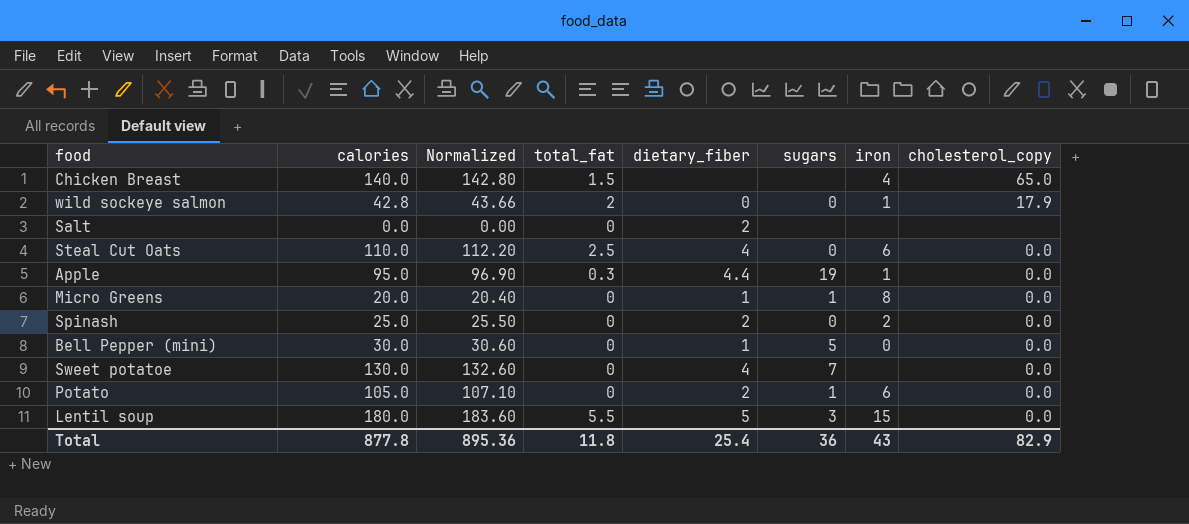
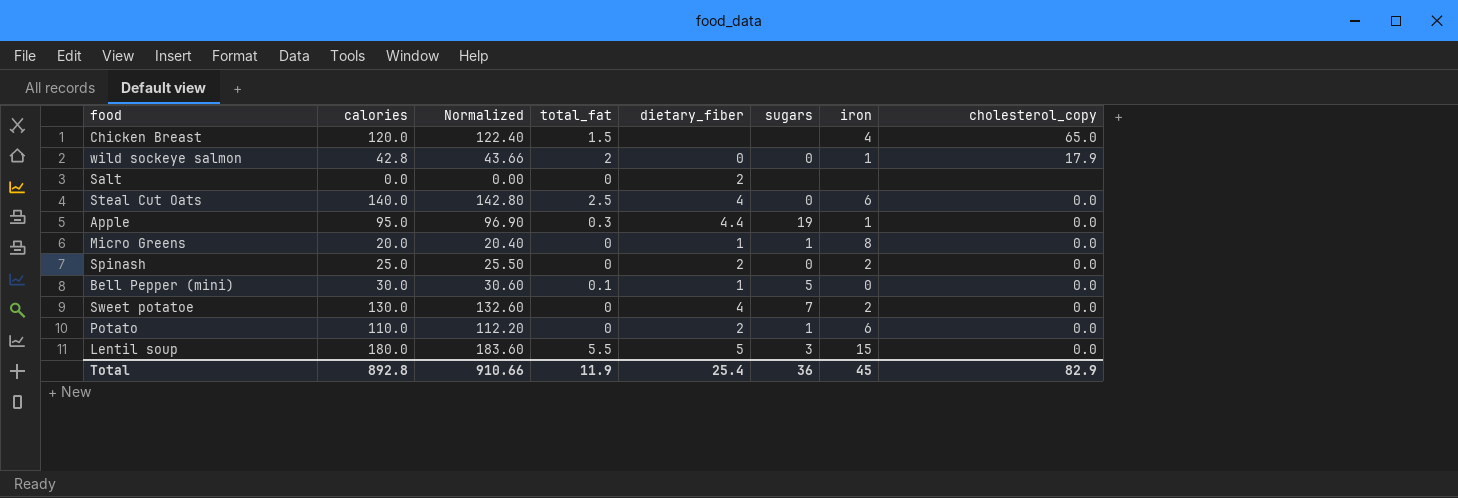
Chicken Breast | calories: 140.0 -> 120.0
Chicken Breast | Normalized: 142.80 -> 122.40
Steal Cut Oats | calories: 110.0 -> 140.0
Steal Cut Oats | Normalized: 112.20 -> 142.80
Bell Pepper (mini) | total_fat: 0 -> 0.1
Sweet potatoe | iron: none -> 2
Potato | calories: 105.0 -> 110.0
Potato | Normalized: 107.10 -> 112.20
Total | calories: 877.8 -> 892.8
Total | Normalized: 895.36 -> 910.66
Total | total_fat: 11.8 -> 11.9
Total | iron: 43 -> 45

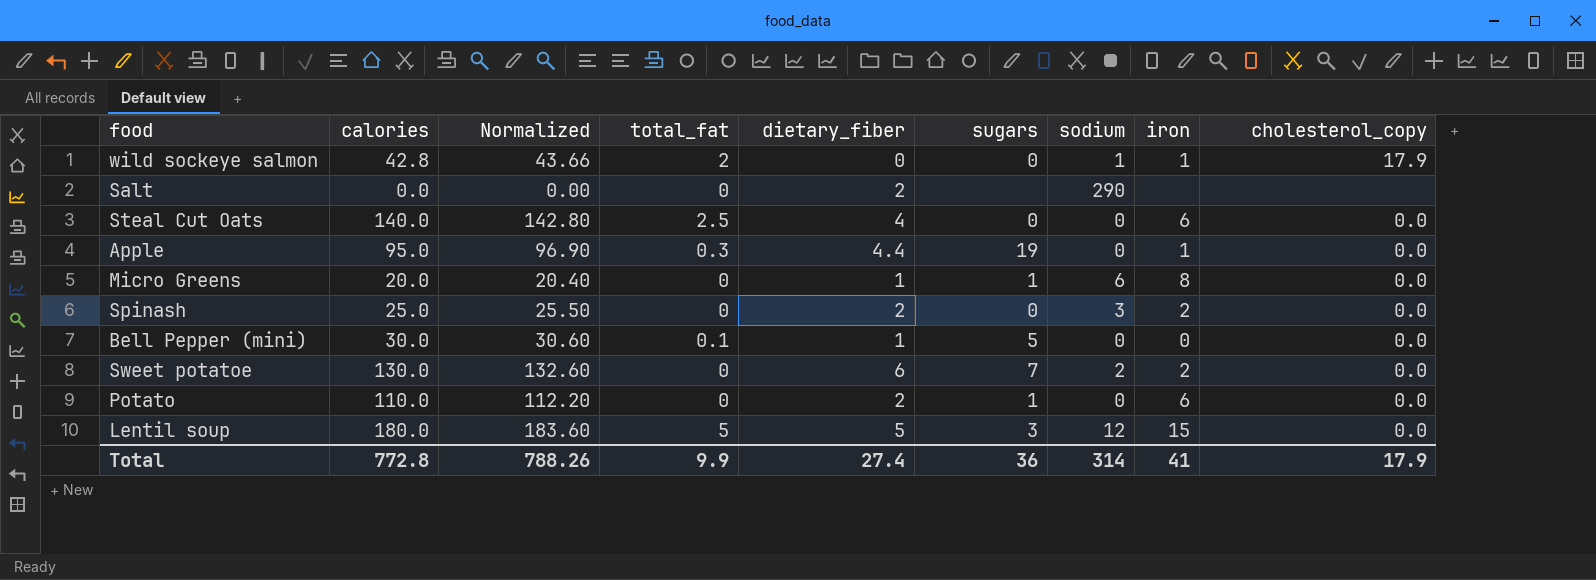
column sodium | position: none -> 7
row Chicken Breast: 120.0 | 122.40 | 1.5 | none | none | 4 | 65.0 -> none
Sweet potatoe | dietary_fiber: 4 -> 6
Lentil soup | total_fat: 5.5 -> 5
Total | calories: 892.8 -> 772.8
Total | Normalized: 910.66 -> 788.26
Total | total_fat: 11.9 -> 9.9
Total | dietary_fiber: 25.4 -> 27.4
Total | iron: 45 -> 41
Total | cholesterol_copy: 82.9 -> 17.9

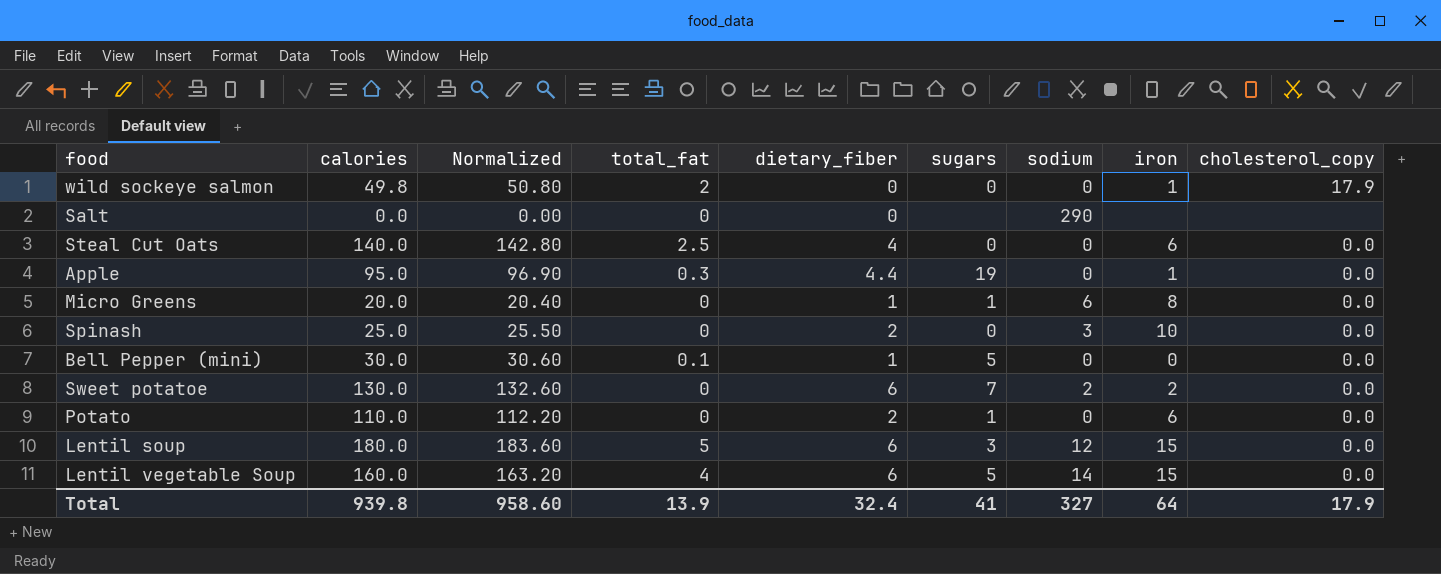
wild sockeye salmon | calories: 42.8 -> 49.8
wild sockeye salmon | Normalized: 43.66 -> 50.80
wild sockeye salmon | sodium: 1 -> 0
Salt | dietary_fiber: 2 -> 0
Spinash | iron: 2 -> 10
Lentil soup | dietary_fiber: 5 -> 6
row Lentil vegetable Soup: none -> 160.0 | 163.20 | 4 | 6 | 5 | 14 | 15 | 0.0
Total | calories: 772.8 -> 939.8
Total | Normalized: 788.26 -> 958.60
Total | total_fat: 9.9 -> 13.9
Total | dietary_fiber: 27.4 -> 32.4
Total | sugars: 36 -> 41
Total | sodium: 314 -> 327
Total | iron: 41 -> 64

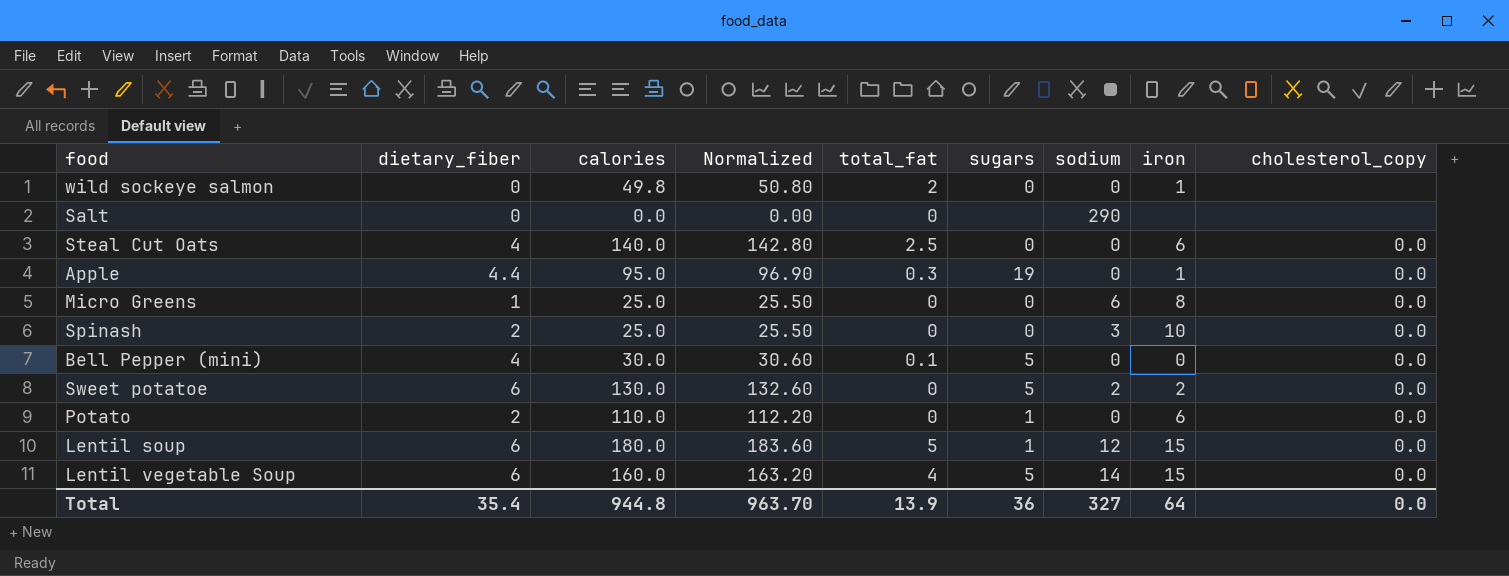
column dietary_fiber | position: 5 -> 2
wild sockeye salmon | cholesterol_copy: 17.9 -> none
Micro Greens | calories: 20.0 -> 25.0
Micro Greens | Normalized: 20.40 -> 25.50
Micro Greens | sugars: 1 -> 0
Bell Pepper (mini) | dietary_fiber: 1 -> 4
Sweet potatoe | sugars: 7 -> 5
Lentil soup | sugars: 3 -> 1
Total | dietary_fiber: 32.4 -> 35.4
Total | calories: 939.8 -> 944.8
Total | Normalized: 958.60 -> 963.70
Total | sugars: 41 -> 36
Total | cholesterol_copy: 17.9 -> 0.0

